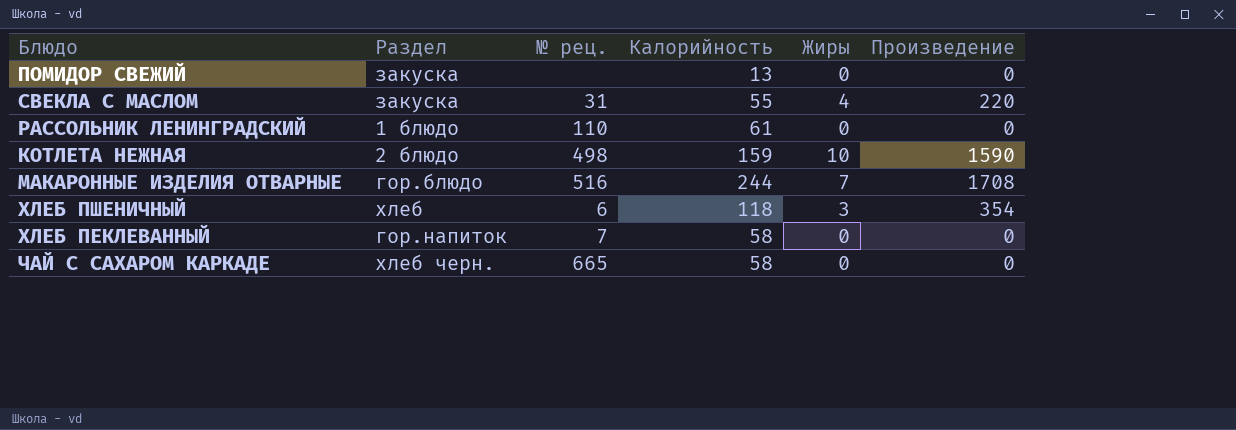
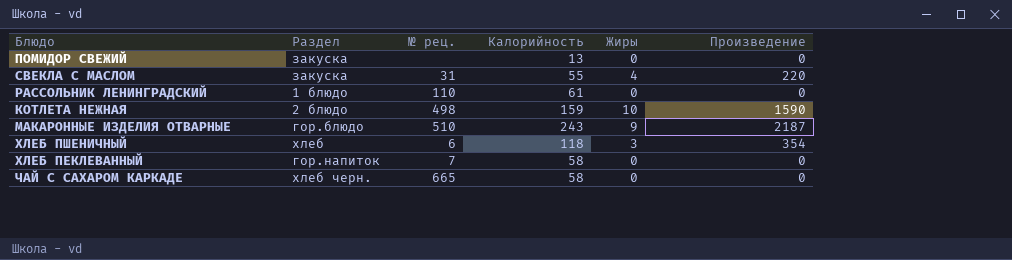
МАКАРОННЫЕ ИЗДЕЛИЯ ОТВАРНЫЕ | № рец.: 516 -> 510
МАКАРОННЫЕ ИЗДЕЛИЯ ОТВАРНЫЕ | Калорийность: 244 -> 243
МАКАРОННЫЕ ИЗДЕЛИЯ ОТВАРНЫЕ | Жиры: 7 -> 9
МАКАРОННЫЕ ИЗДЕЛИЯ ОТВАРНЫЕ | Произведение: 1708 -> 2187

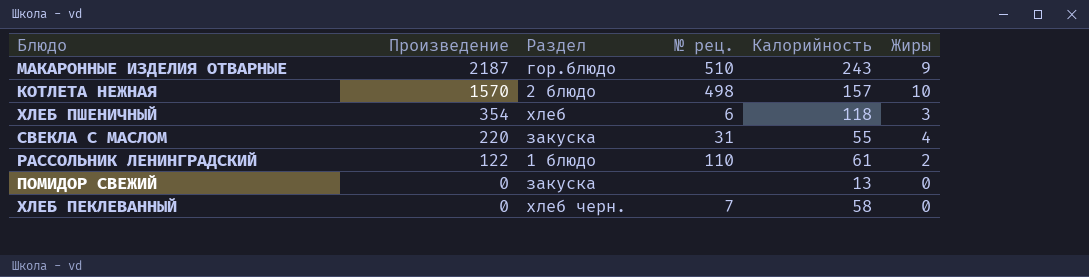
row order: none -> Произведение descending
column Произведение | position: 6 -> 2
row ЧАЙ С САХАРОМ КАРКАДЕ: хлеб черн. | 665 | 58 | 0 | 0 -> none
КОТЛЕТА НЕЖНАЯ | Произведение: 1590 -> 1570
КОТЛЕТА НЕЖНАЯ | Калорийность: 159 -> 157
РАССОЛЬНИК ЛЕНИНГРАДСКИЙ | Произведение: 0 -> 122
РАССОЛЬНИК ЛЕНИНГРАДСКИЙ | Жиры: 0 -> 2
ХЛЕБ ПЕКЛЕВАННЫЙ | Раздел: гор.напиток -> хлеб черн.

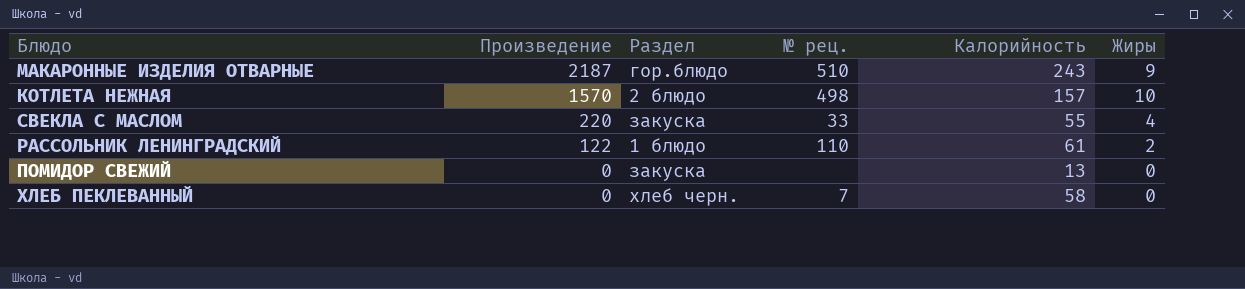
row ХЛЕБ ПШЕНИЧНЫЙ: 354 | хлеб | 6 | 118 | 3 -> none
СВЕКЛА С МАСЛОМ | № рец.: 31 -> 33

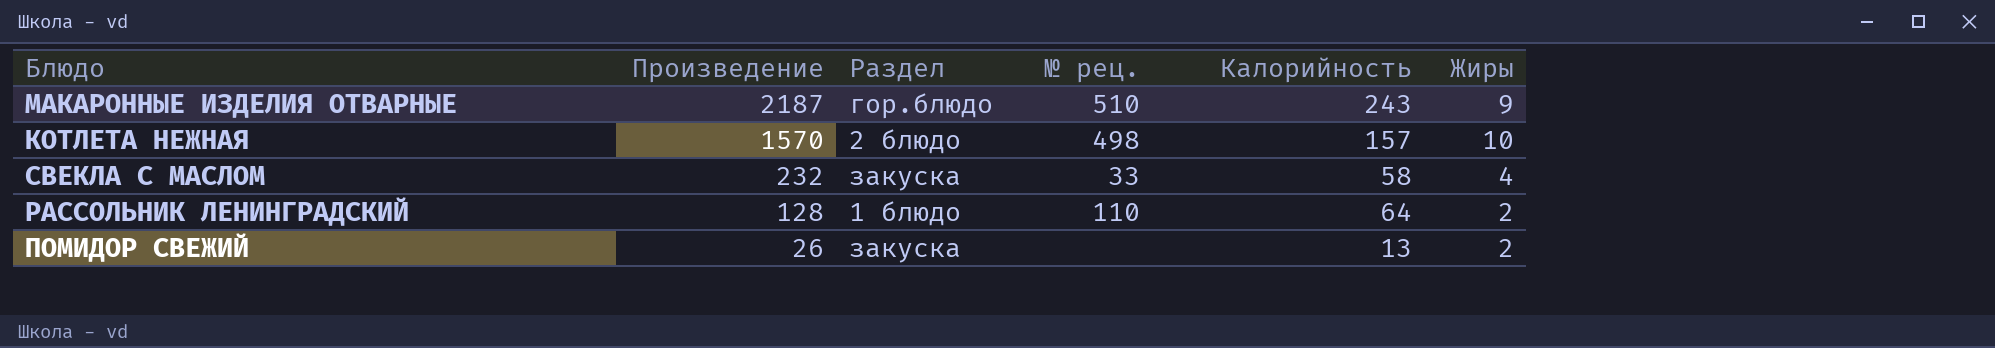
row ХЛЕБ ПЕКЛЕВАННЫЙ: 0 | хлеб черн. | 7 | 58 | 0 -> none
СВЕКЛА С МАСЛОМ | Произведение: 220 -> 232
СВЕКЛА С МАСЛОМ | Калорийность: 55 -> 58
РАССОЛЬНИК ЛЕНИНГРАДСКИЙ | Произведение: 122 -> 128
РАССОЛЬНИК ЛЕНИНГРАДСКИЙ | Калорийность: 61 -> 64
ПОМИДОР СВЕЖИЙ | Произведение: 0 -> 26
ПОМИДОР СВЕЖИЙ | Жиры: 0 -> 2

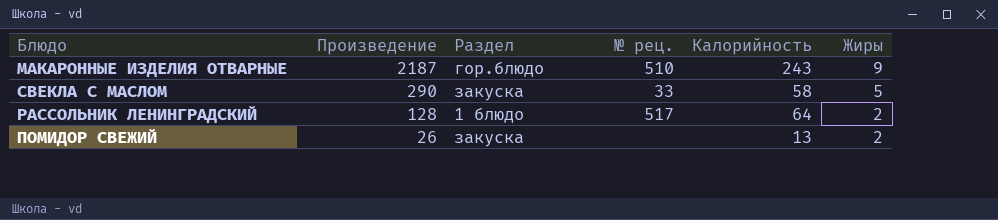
row КОТЛЕТА НЕЖНАЯ: 1570 | 2 блюдо | 498 | 157 | 10 -> none
СВЕКЛА С МАСЛОМ | Произведение: 232 -> 290
СВЕКЛА С МАСЛОМ | Жиры: 4 -> 5
РАССОЛЬНИК ЛЕНИНГРАДСКИЙ | № рец.: 110 -> 517

